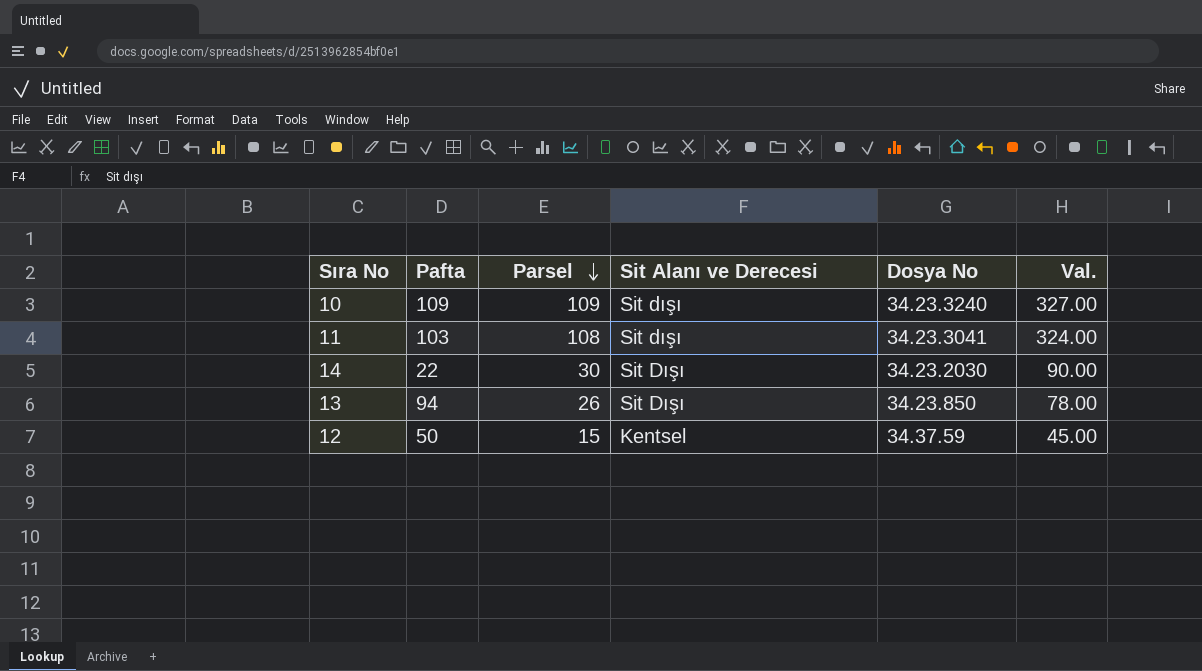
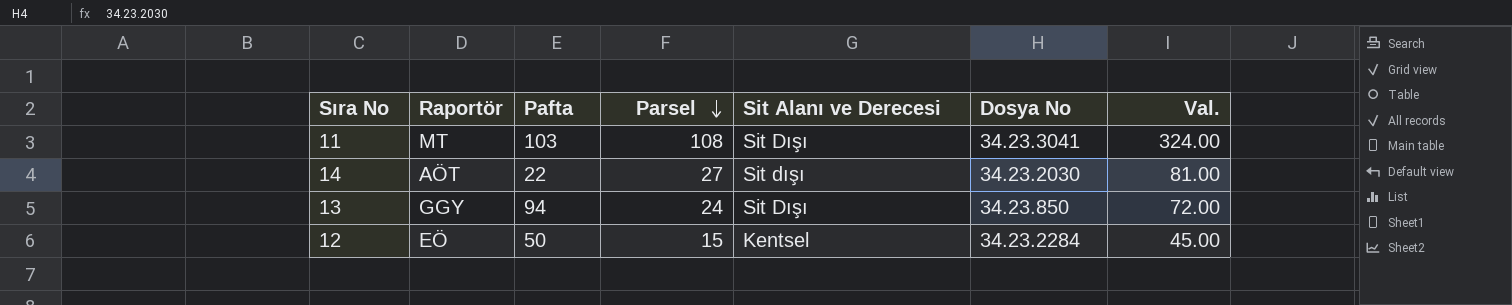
column Raportör | position: none -> 2
row 10: 109 | 109 | Sit dışı | 34.23.3240 | 327.00 -> none
11 | Sit Alanı ve Derecesi: Sit dışı -> Sit Dışı
14 | Parsel: 30 -> 27
14 | Sit Alanı ve Derecesi: Sit Dışı -> Sit dışı
14 | Val.: 90.00 -> 81.00
13 | Parsel: 26 -> 24
13 | Val.: 78.00 -> 72.00
12 | Dosya No: 34.37.59 -> 34.23.2284

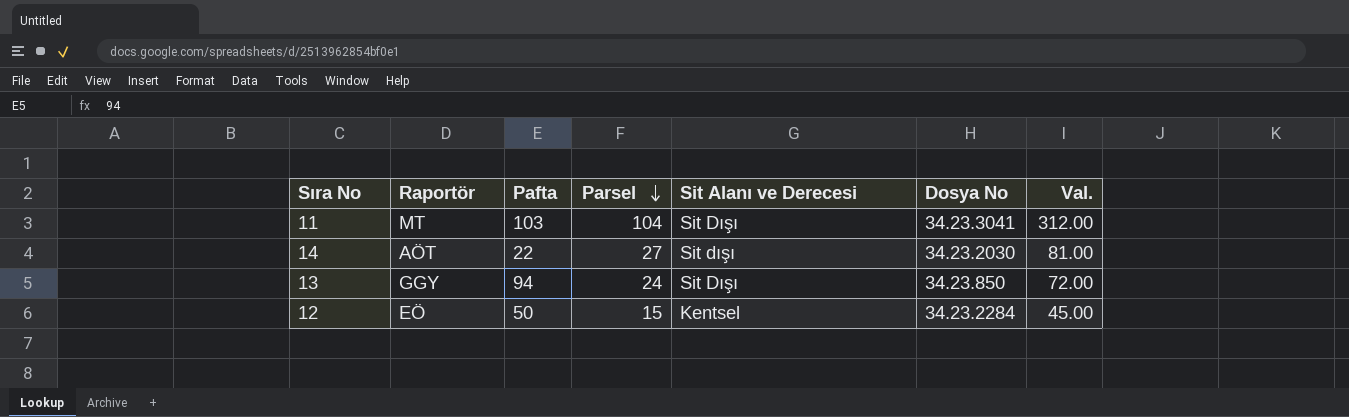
11 | Parsel: 108 -> 104
11 | Val.: 324.00 -> 312.00

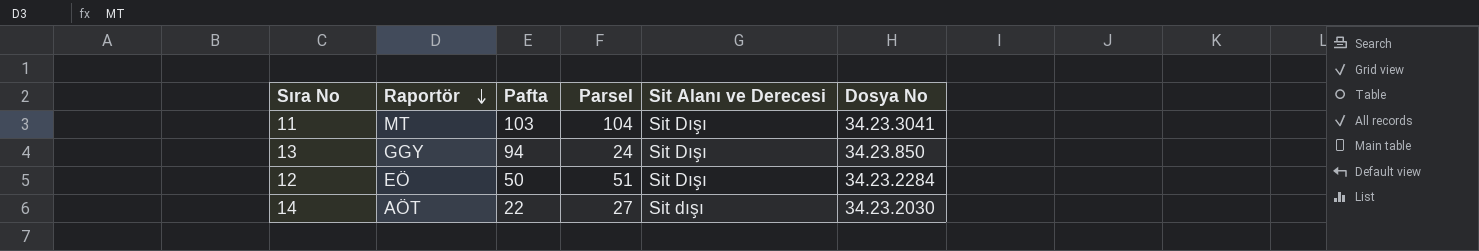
row order: Parsel descending -> Raportör descending
column Val. | formula: [Parsel] * 3 -> none
12 | Parsel: 15 -> 51
12 | Sit Alanı ve Derecesi: Kentsel -> Sit Dışı

